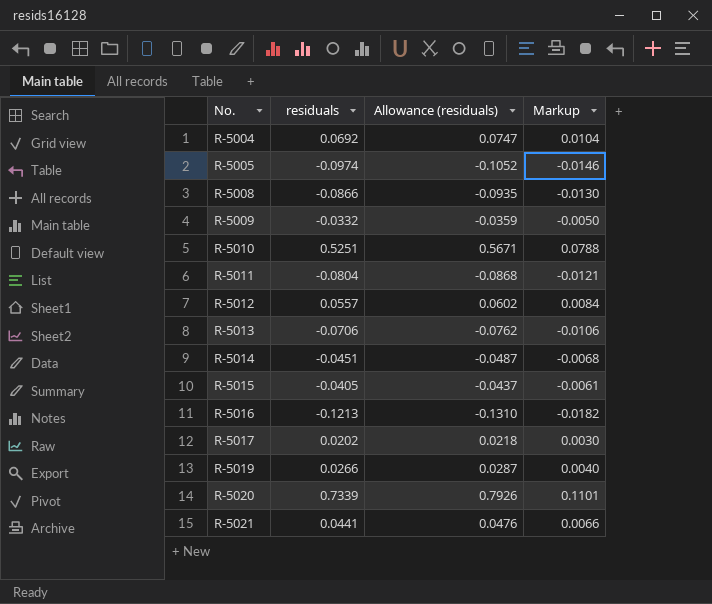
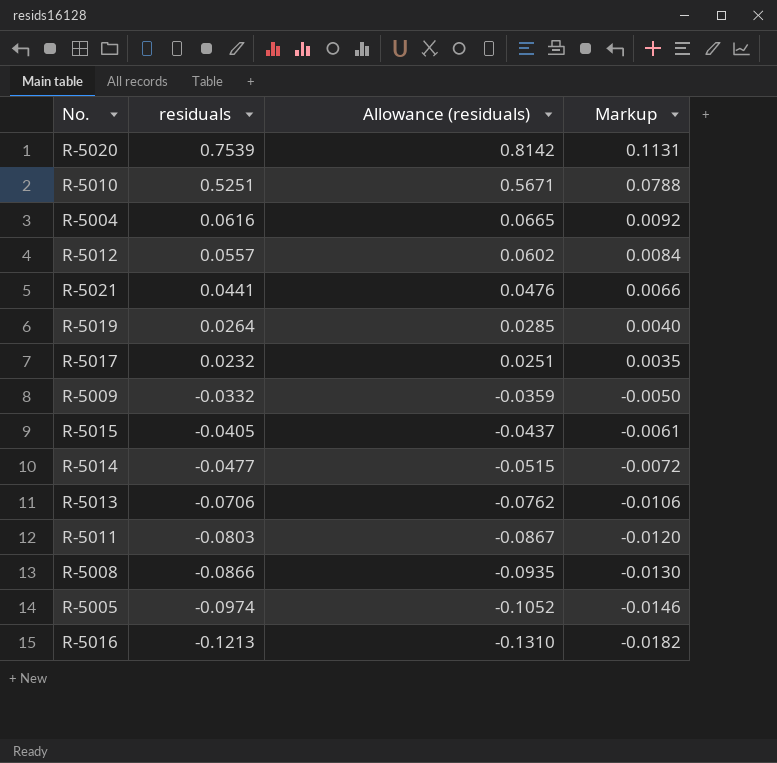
row order: No. ascending -> residuals descending
R-5020 | residuals: 0.7339 -> 0.7539
R-5020 | Allowance (residuals): 0.7926 -> 0.8142
R-5020 | Markup: 0.1101 -> 0.1131
R-5004 | residuals: 0.0692 -> 0.0616
R-5004 | Allowance (residuals): 0.0747 -> 0.0665
R-5004 | Markup: 0.0104 -> 0.0092
R-5019 | residuals: 0.0266 -> 0.0264
R-5019 | Allowance (residuals): 0.0287 -> 0.0285
R-5017 | residuals: 0.0202 -> 0.0232
R-5017 | Allowance (residuals): 0.0218 -> 0.0251
R-5017 | Markup: 0.0030 -> 0.0035
R-5014 | residuals: -0.0451 -> -0.0477
R-5014 | Allowance (residuals): -0.0487 -> -0.0515
R-5014 | Markup: -0.0068 -> -0.0072
R-5011 | residuals: -0.0804 -> -0.0803
R-5011 | Allowance (residuals): -0.0868 -> -0.0867
R-5011 | Markup: -0.0121 -> -0.0120

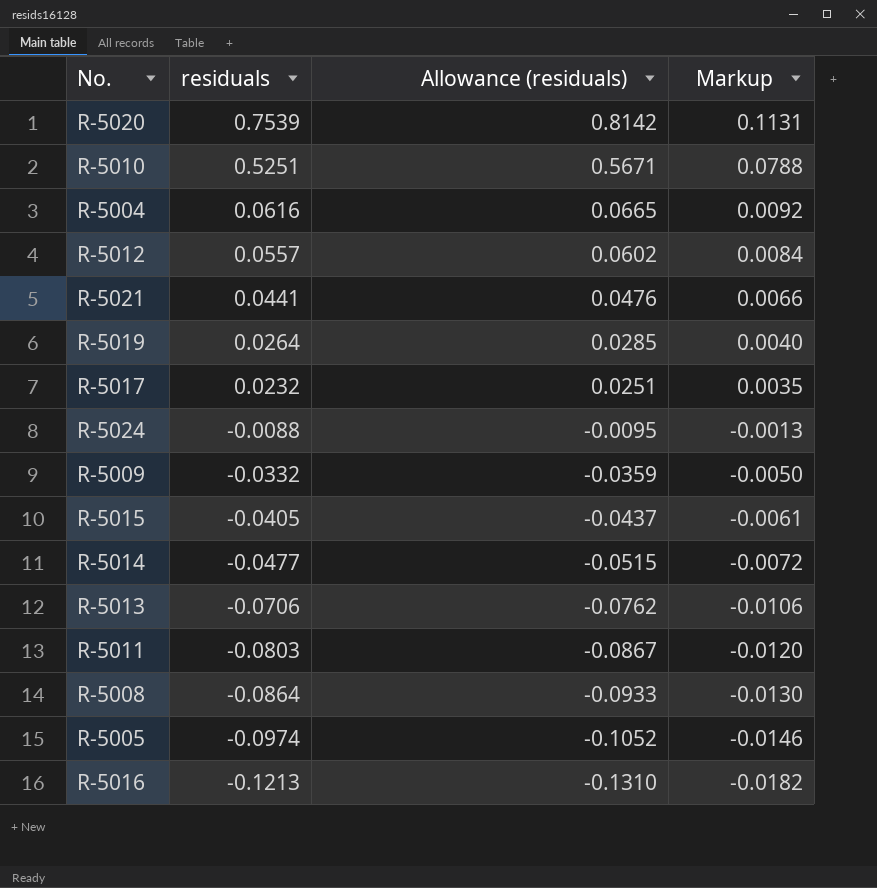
row R-5024: none -> -0.0088 | -0.0095 | -0.0013
R-5008 | residuals: -0.0866 -> -0.0864
R-5008 | Allowance (residuals): -0.0935 -> -0.0933

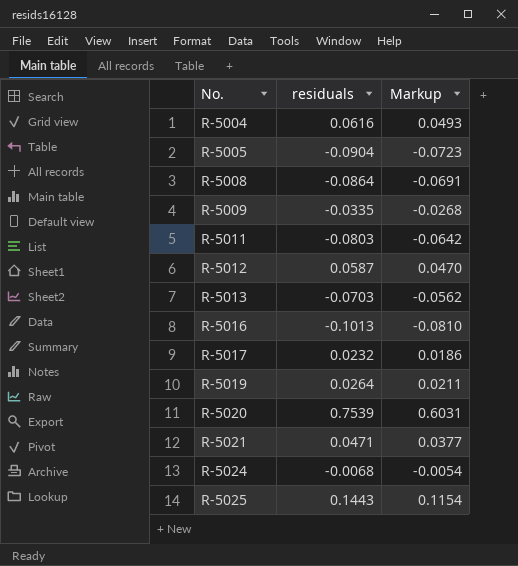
row order: residuals descending -> No. ascending
column Allowance (residuals) | formula: [residuals] * 1.08 -> none
column Markup | formula: [residuals] * 0.15 -> [residuals] * 0.8
row R-5010: 0.5251 | 0.5671 | 0.0788 -> none
row R-5015: -0.0405 | -0.0437 | -0.0061 -> none
row R-5014: -0.0477 | -0.0515 | -0.0072 -> none
R-5005 | residuals: -0.0974 -> -0.0904
R-5009 | residuals: -0.0332 -> -0.0335
R-5012 | residuals: 0.0557 -> 0.0587
R-5013 | residuals: -0.0706 -> -0.0703
R-5016 | residuals: -0.1213 -> -0.1013
R-5021 | residuals: 0.0441 -> 0.0471
R-5024 | residuals: -0.0088 -> -0.0068
row R-5025: none -> 0.1443 | 0.1154

